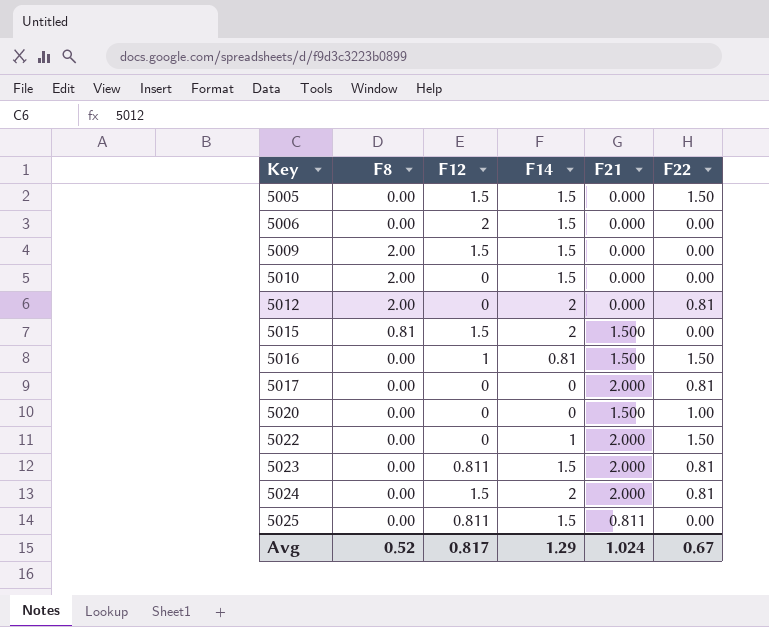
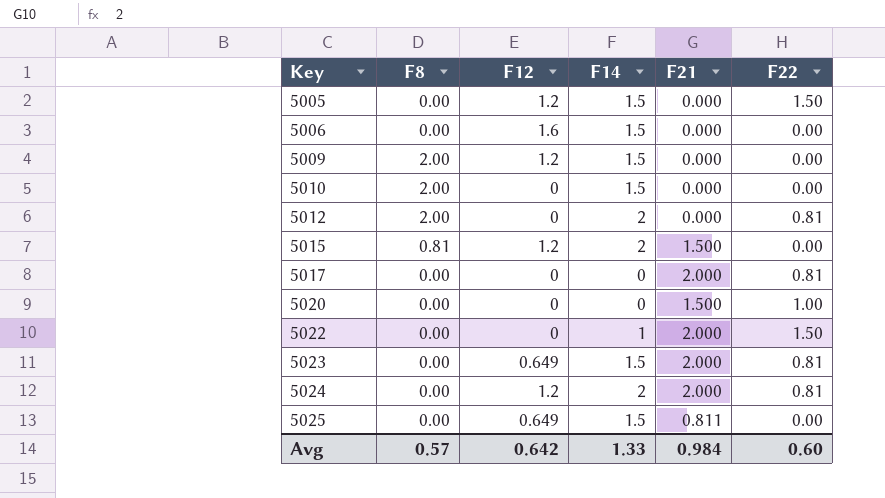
row 5016: 0.00 | 1 | 0.81 | 1.500 | 1.50 -> none
5005 | F12: 1.5 -> 1.2
5006 | F12: 2 -> 1.6
5009 | F12: 1.5 -> 1.2
5015 | F12: 1.5 -> 1.2
5023 | F12: 0.811 -> 0.649
5024 | F12: 1.5 -> 1.2
5025 | F12: 0.811 -> 0.649
Avg | F8: 0.52 -> 0.57
Avg | F12: 0.817 -> 0.642
Avg | F14: 1.29 -> 1.33
Avg | F21: 1.024 -> 0.984
Avg | F22: 0.67 -> 0.60

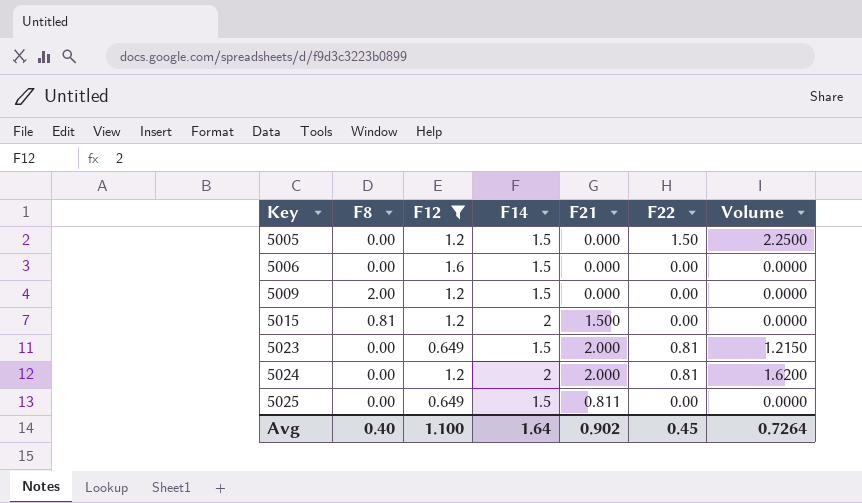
filter: none -> F12 != 0
column Volume | formula: none -> [F14] * [F22]
Avg | F8: 0.57 -> 0.40
Avg | F12: 0.642 -> 1.100
Avg | F14: 1.33 -> 1.64
Avg | F21: 0.984 -> 0.902
Avg | F22: 0.60 -> 0.45

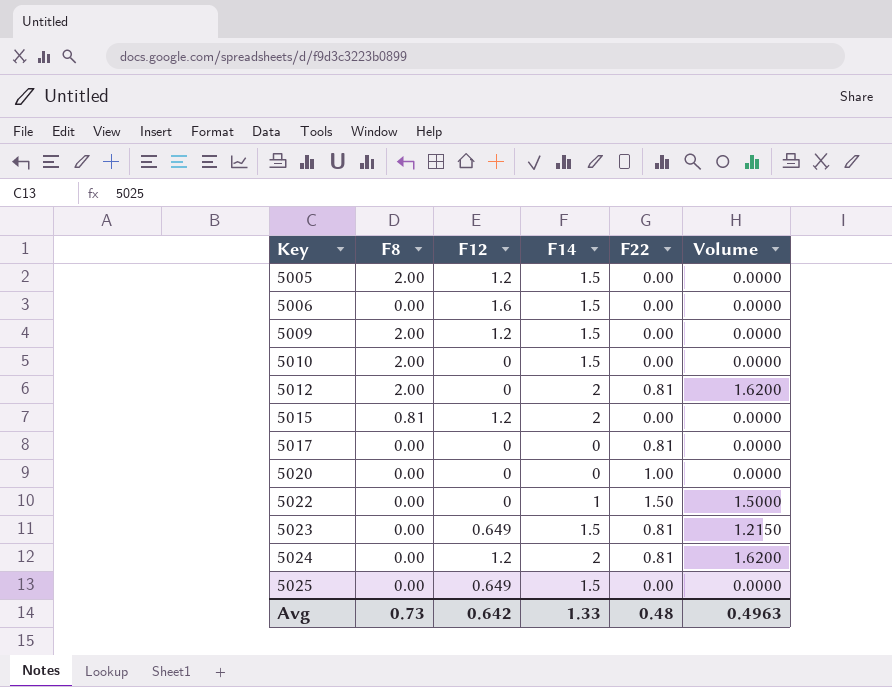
filter: F12 != 0 -> none
column F21 | position: 5 -> none
5005 | F8: 0.00 -> 2.00
5005 | F22: 1.50 -> 0.00
5005 | Volume: 2.2500 -> 0.0000
Avg | F8: 0.40 -> 0.73
Avg | F12: 1.100 -> 0.642
Avg | F14: 1.64 -> 1.33
Avg | F22: 0.45 -> 0.48
Avg | Volume: 0.7264 -> 0.4963

